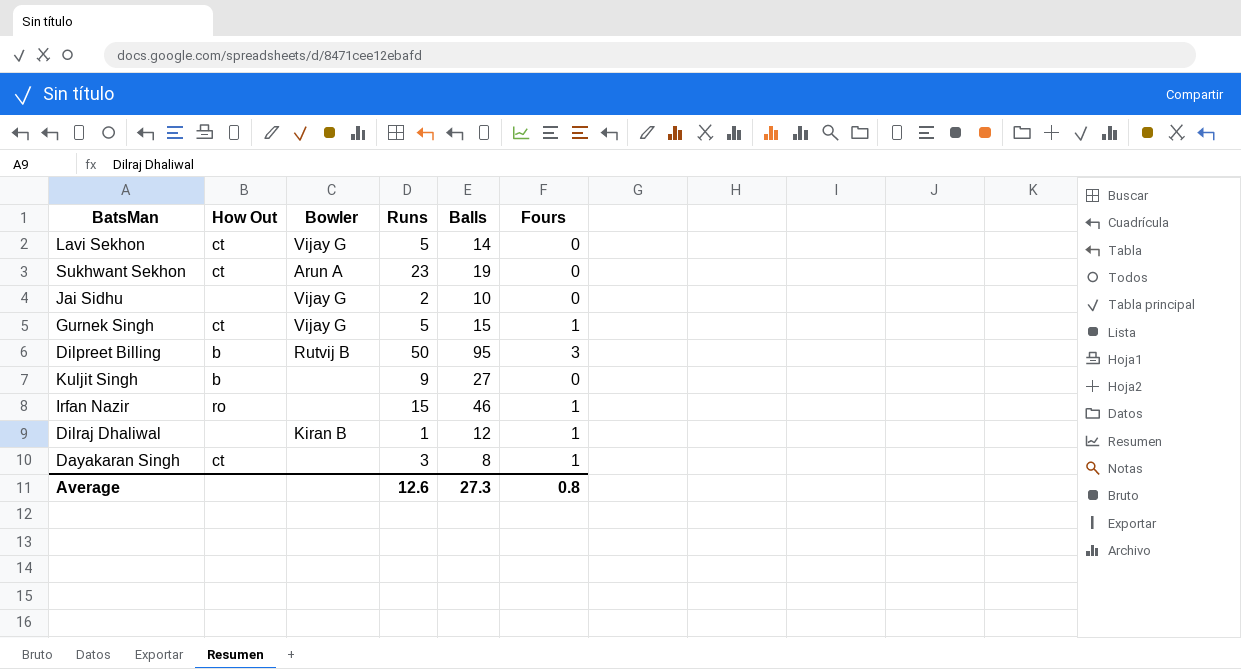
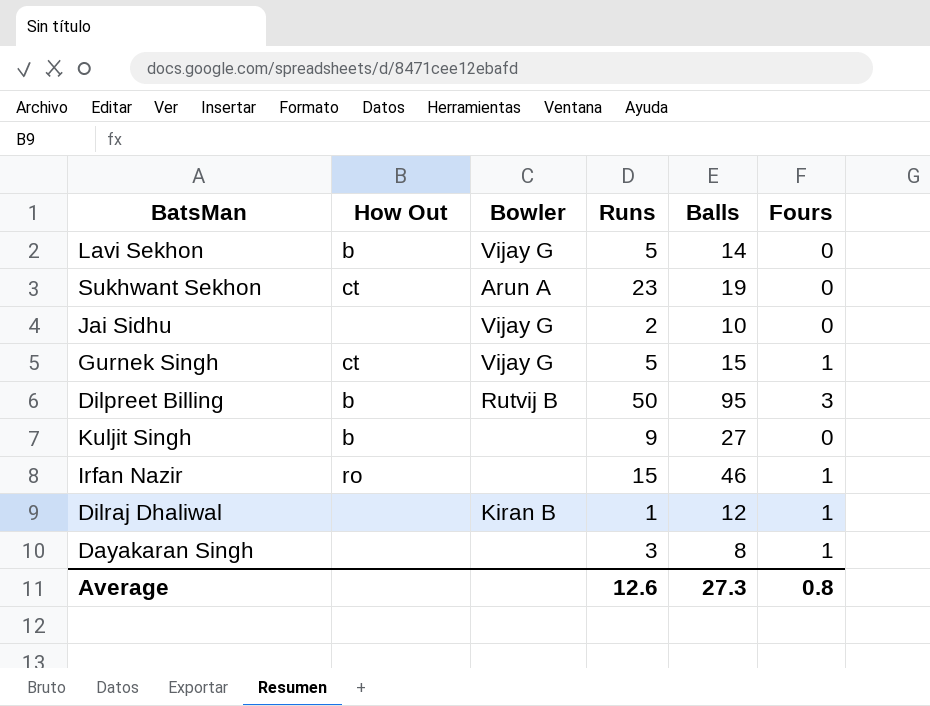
Lavi Sekhon | How Out: ct -> b
Dayakaran Singh | How Out: ct -> none

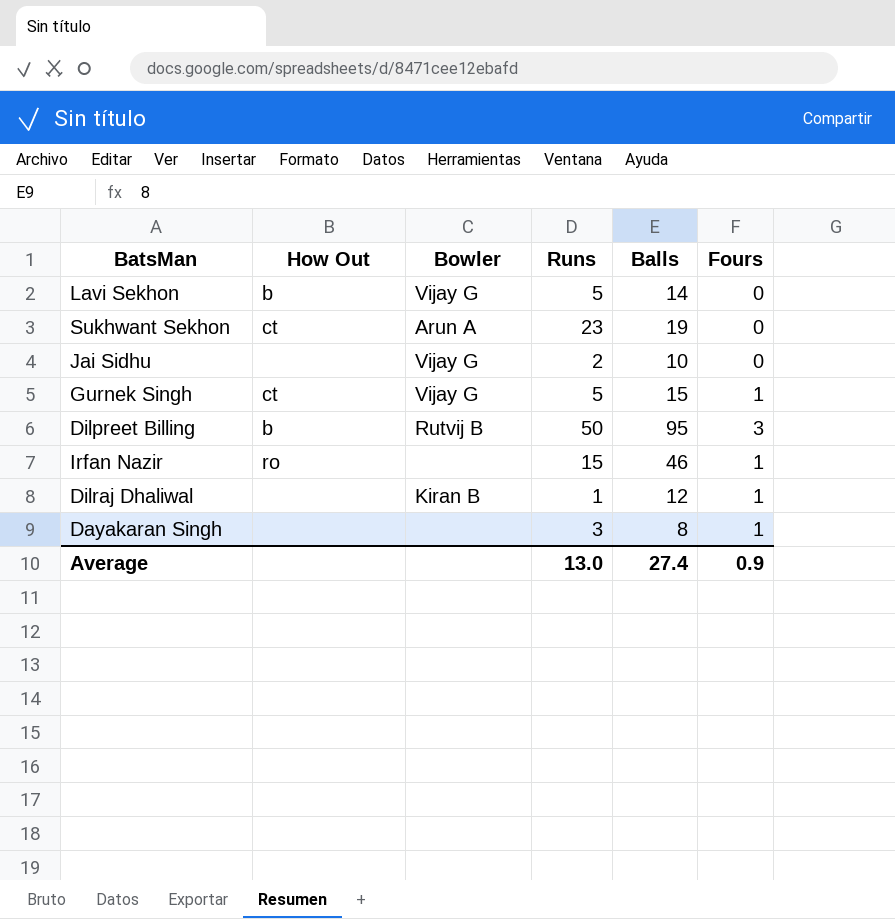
row Kuljit Singh: b | none | 9 | 27 | 0 -> none
Average | Runs: 12.6 -> 13.0
Average | Balls: 27.3 -> 27.4
Average | Fours: 0.8 -> 0.9

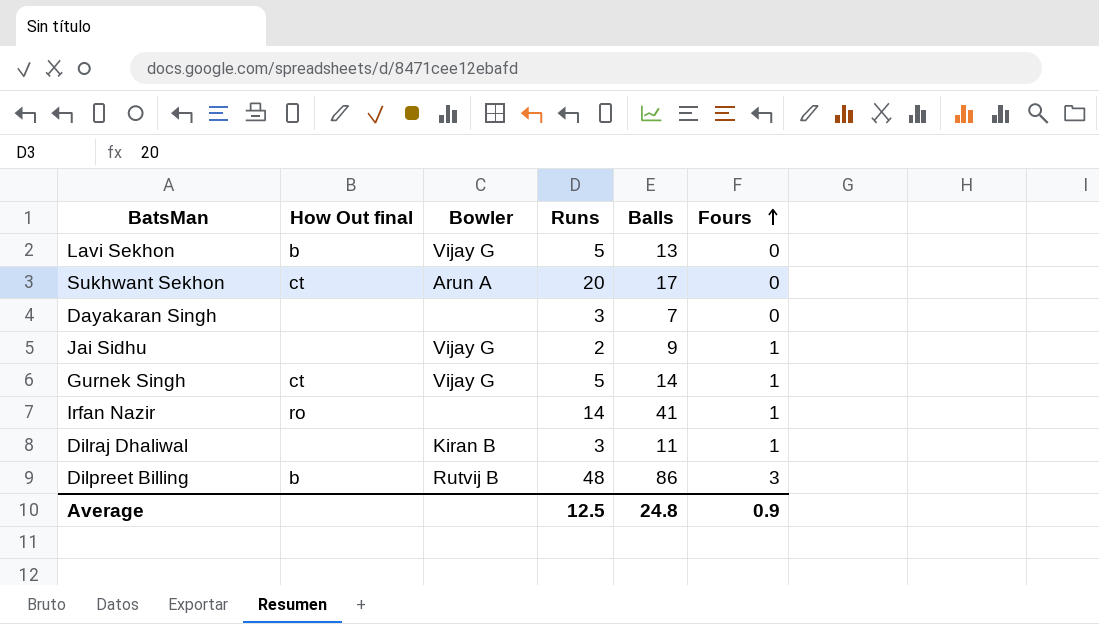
row order: none -> Fours ascending
column name: How Out -> How Out final
Lavi Sekhon | Balls: 14 -> 13
Sukhwant Sekhon | Runs: 23 -> 20
Sukhwant Sekhon | Balls: 19 -> 17
Dayakaran Singh | Balls: 8 -> 7
Dayakaran Singh | Fours: 1 -> 0
Jai Sidhu | Balls: 10 -> 9
Jai Sidhu | Fours: 0 -> 1
Gurnek Singh | Balls: 15 -> 14
Irfan Nazir | Runs: 15 -> 14
Irfan Nazir | Balls: 46 -> 41
Dilraj Dhaliwal | Runs: 1 -> 3
Dilraj Dhaliwal | Balls: 12 -> 11
Dilpreet Billing | Runs: 50 -> 48
Dilpreet Billing | Balls: 95 -> 86
Average | Runs: 13.0 -> 12.5
Average | Balls: 27.4 -> 24.8

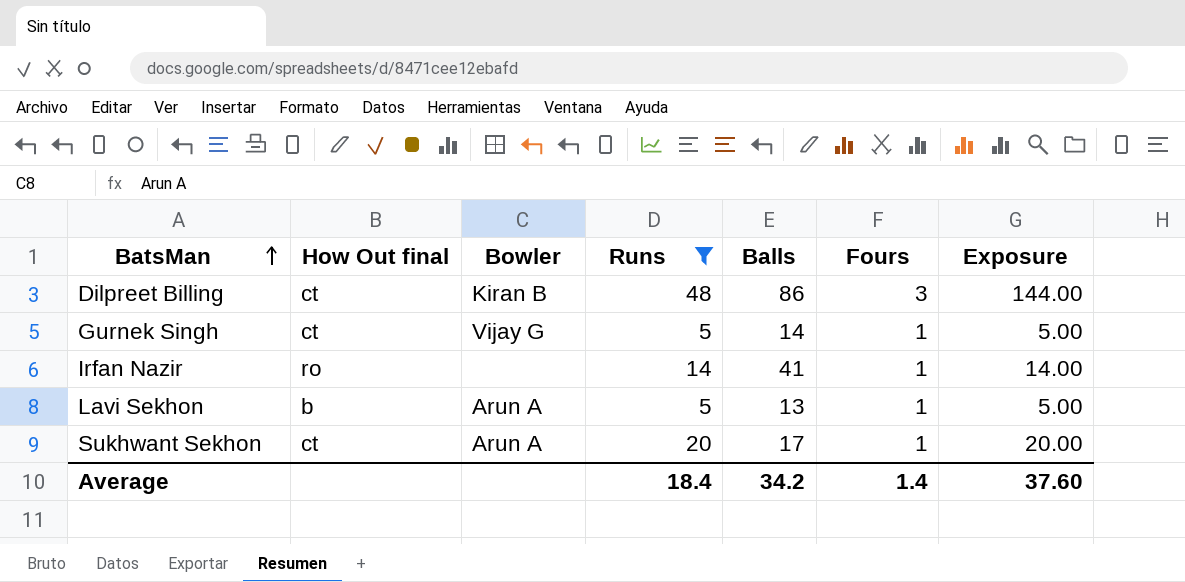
filter: none -> Runs >= 5
row order: Fours ascending -> BatsMan ascending
column Exposure | formula: none -> [Runs] * [Fours]
Dilpreet Billing | How Out final: b -> ct
Dilpreet Billing | Bowler: Rutvij B -> Kiran B
Lavi Sekhon | Bowler: Vijay G -> Arun A
Lavi Sekhon | Fours: 0 -> 1
Sukhwant Sekhon | Fours: 0 -> 1
Average | Runs: 12.5 -> 18.4
Average | Balls: 24.8 -> 34.2
Average | Fours: 0.9 -> 1.4

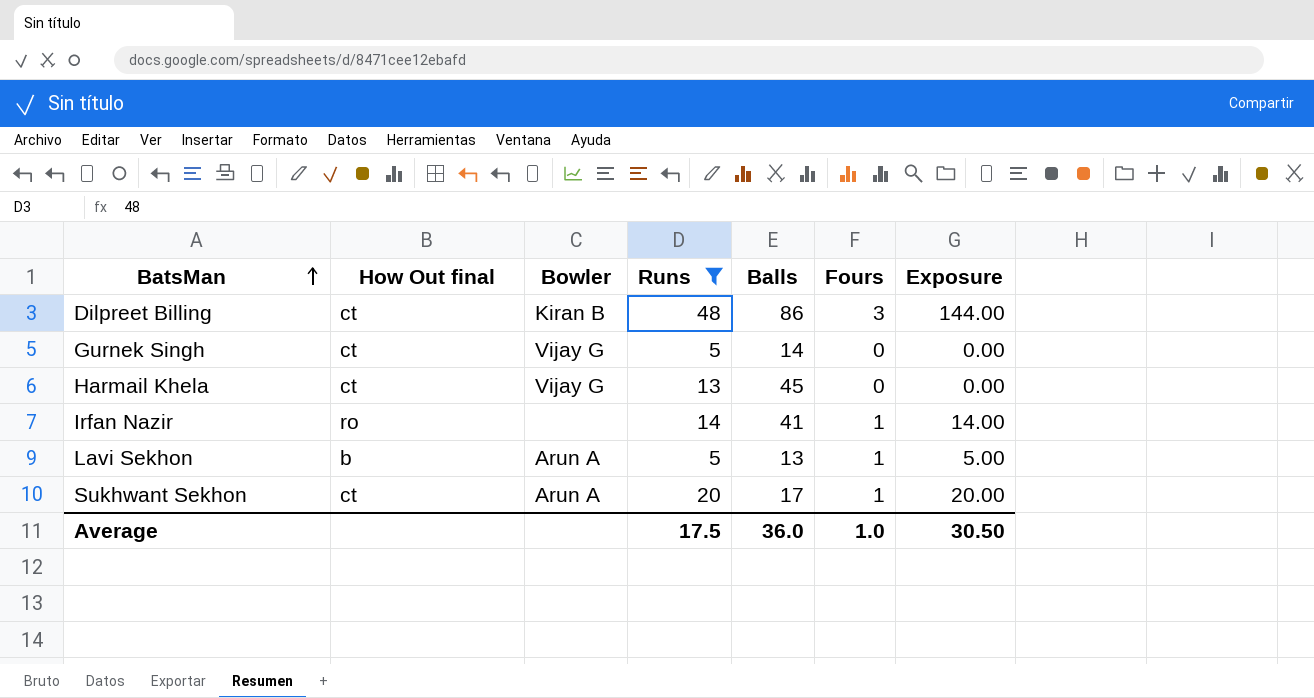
Gurnek Singh | Fours: 1 -> 0
Gurnek Singh | Exposure: 5.00 -> 0.00
row Harmail Khela: none -> ct | Vijay G | 13 | 45 | 0 | 0.00
Average | Runs: 18.4 -> 17.5
Average | Balls: 34.2 -> 36.0
Average | Fours: 1.4 -> 1.0
Average | Exposure: 37.60 -> 30.50

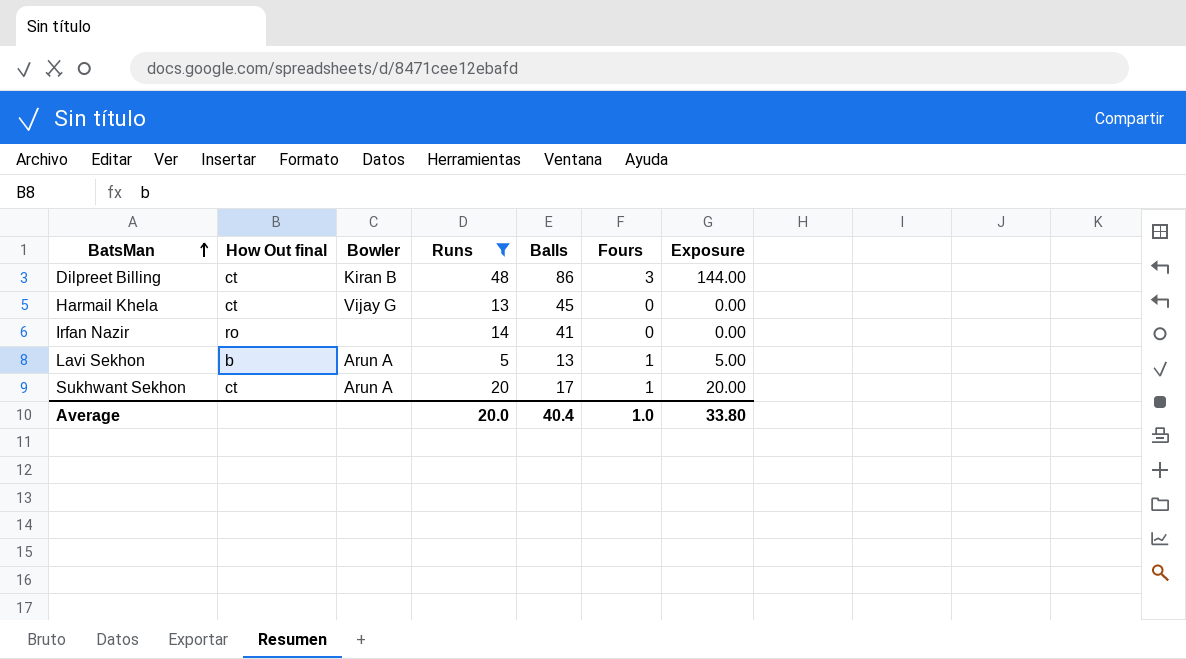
row Gurnek Singh: ct | Vijay G | 5 | 14 | 0 | 0.00 -> none
Irfan Nazir | Fours: 1 -> 0
Irfan Nazir | Exposure: 14.00 -> 0.00
Average | Runs: 17.5 -> 20.0
Average | Balls: 36.0 -> 40.4
Average | Exposure: 30.50 -> 33.80

